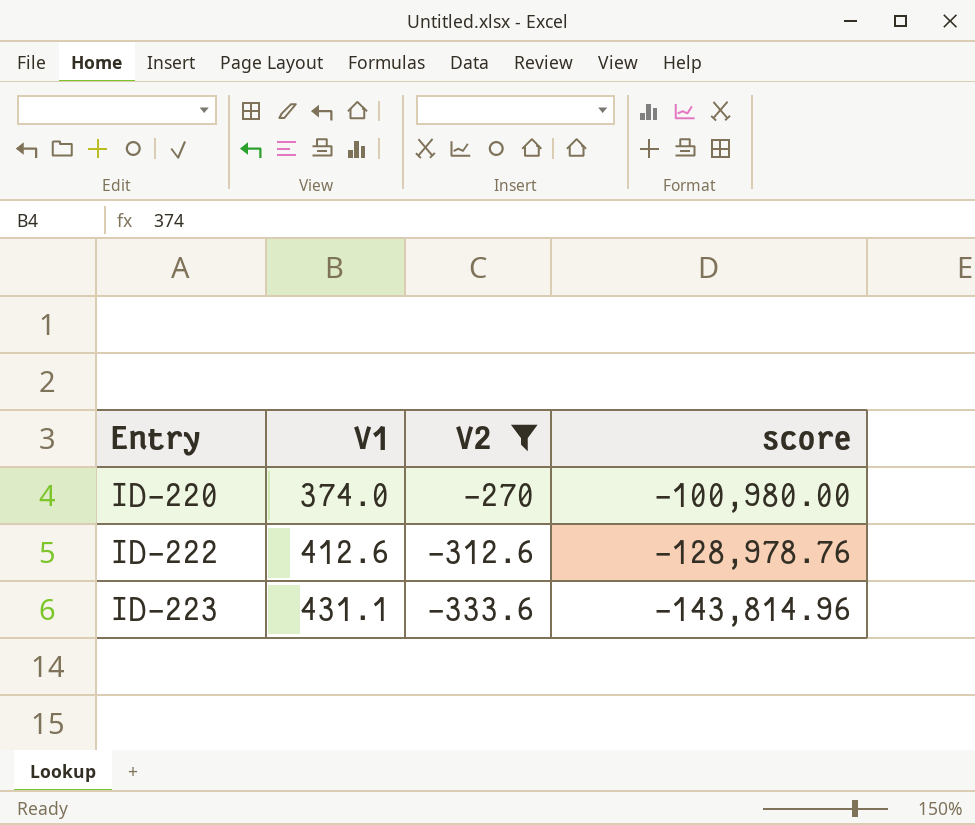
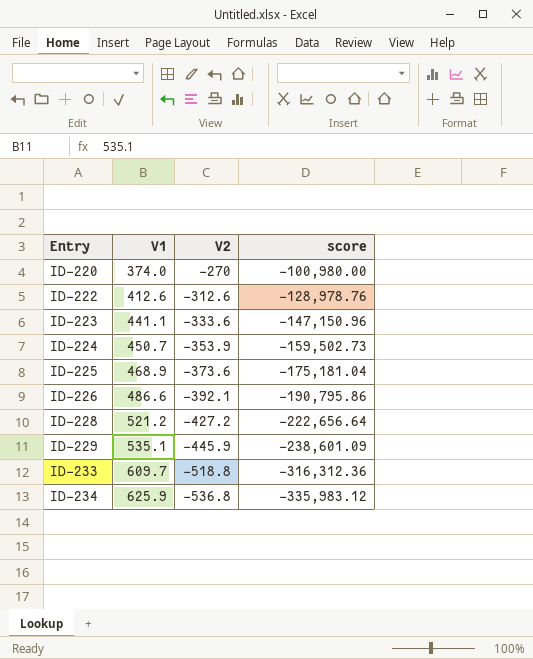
filter: V2 >= -333.6 -> none
ID-223 | V1: 431.1 -> 441.1
ID-223 | score: -143,814.96 -> -147,150.96

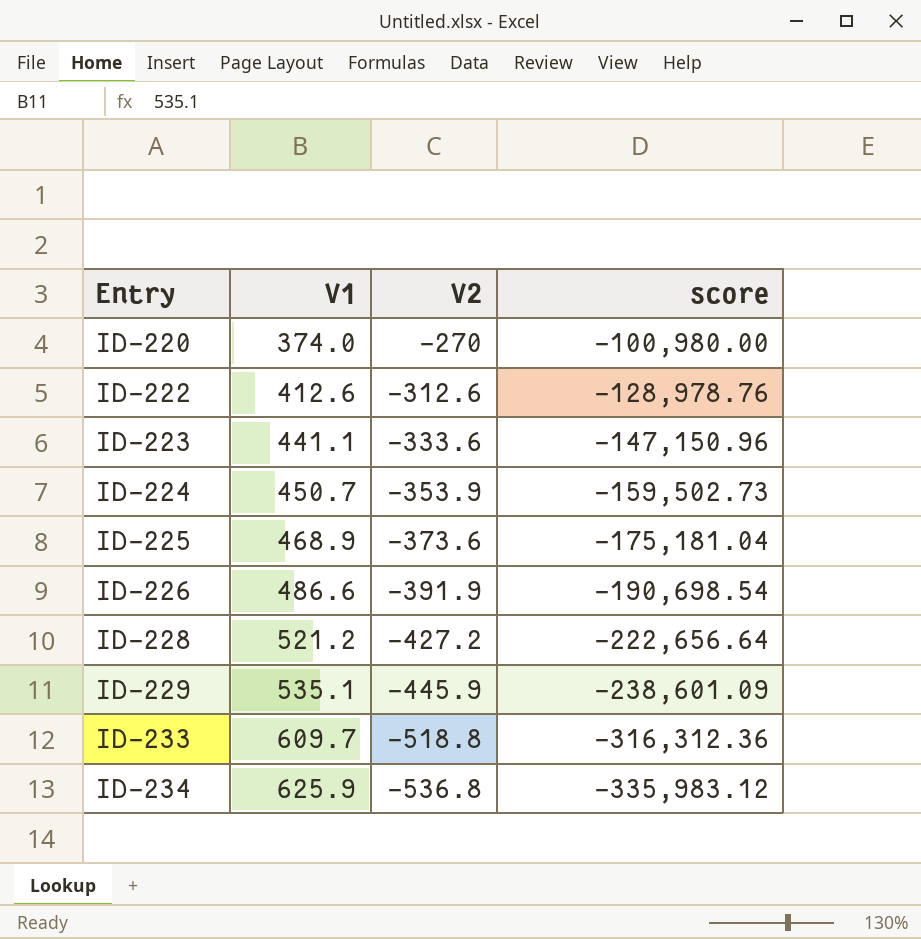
ID-226 | V2: -392.1 -> -391.9
ID-226 | score: -190,795.86 -> -190,698.54

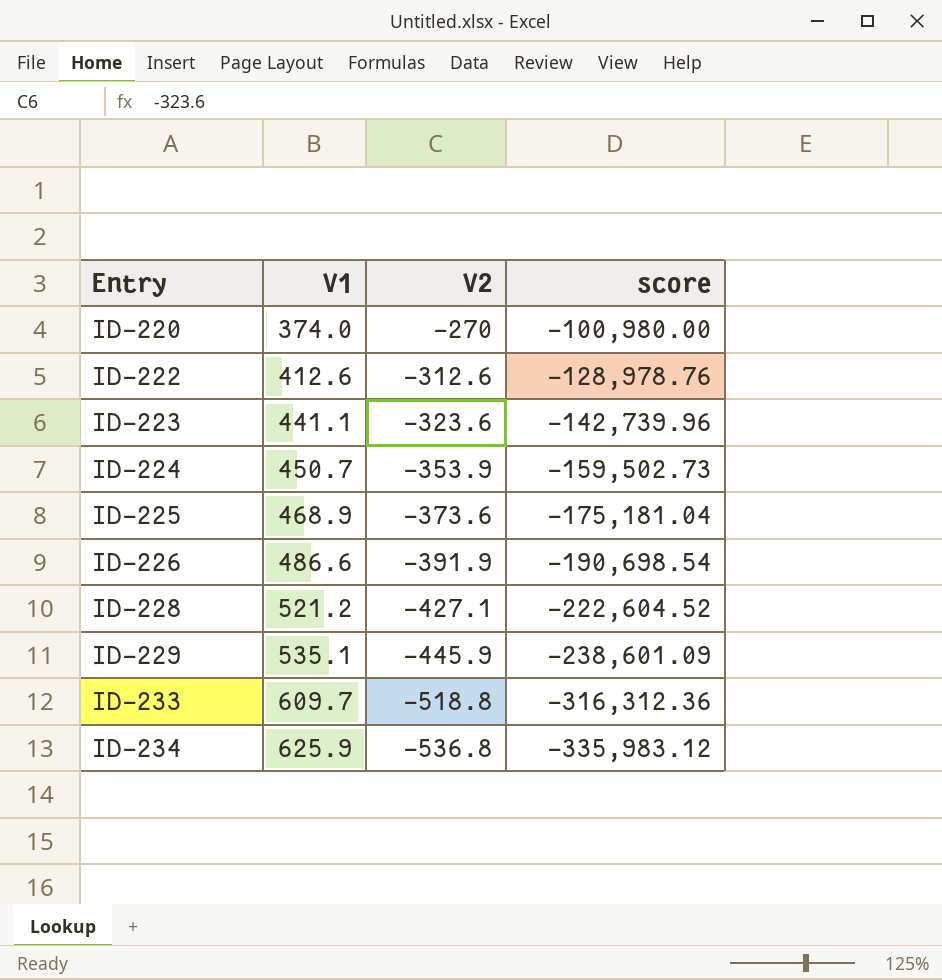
ID-223 | V2: -333.6 -> -323.6
ID-223 | score: -147,150.96 -> -142,739.96
ID-228 | V2: -427.2 -> -427.1
ID-228 | score: -222,656.64 -> -222,604.52

